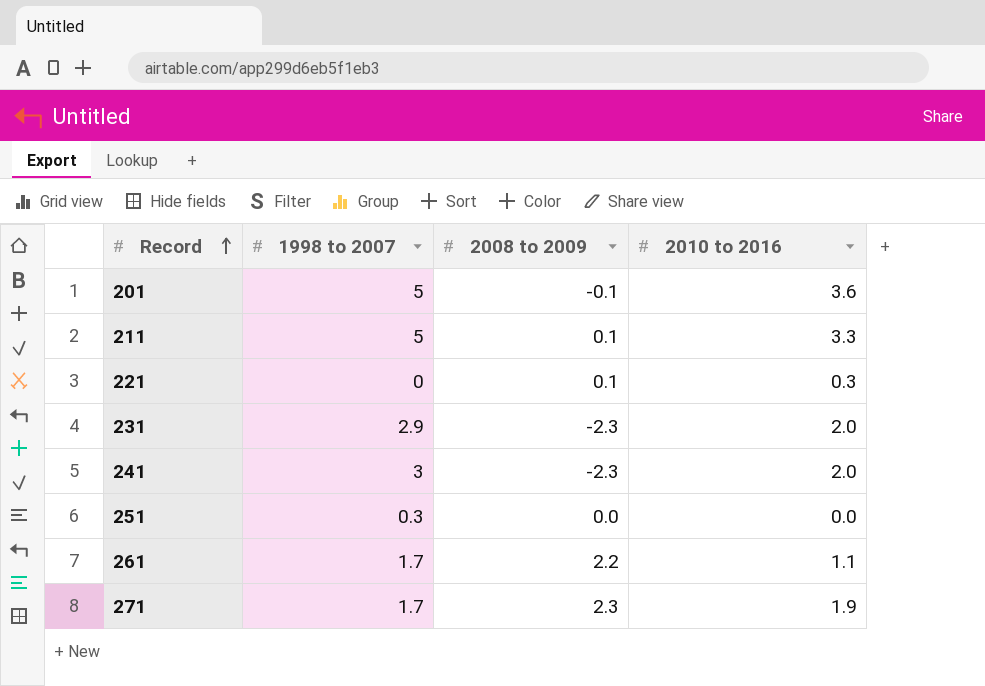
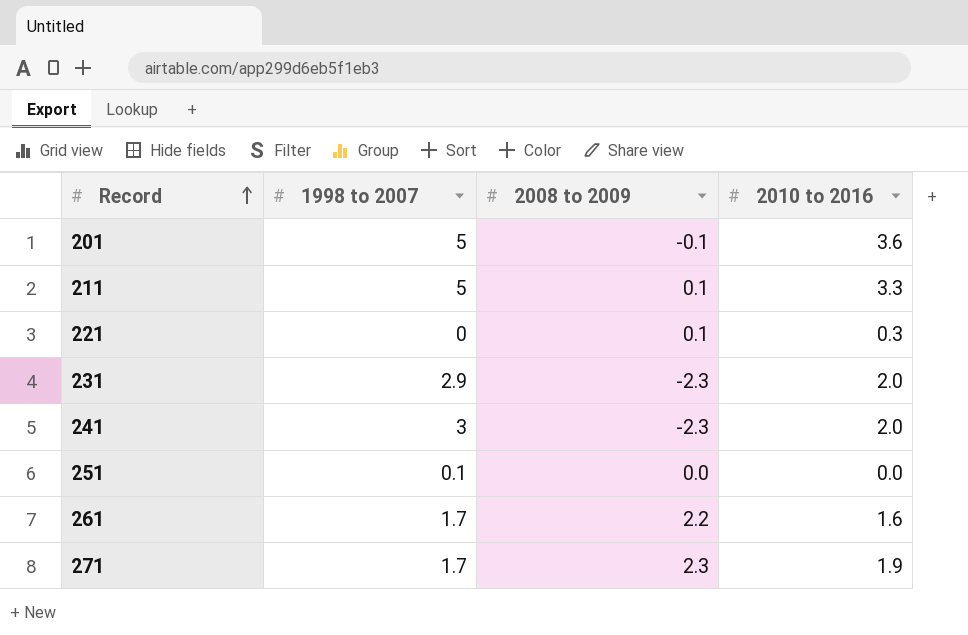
251 | 1998 to 2007: 0.3 -> 0.1
261 | 2010 to 2016: 1.1 -> 1.6

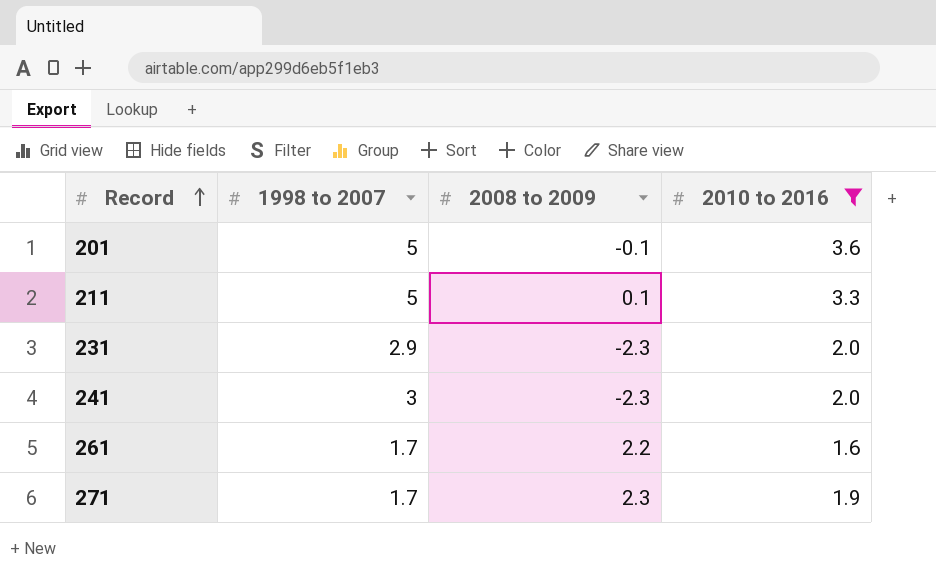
filter: none -> 2010 to 2016 >= 1.6

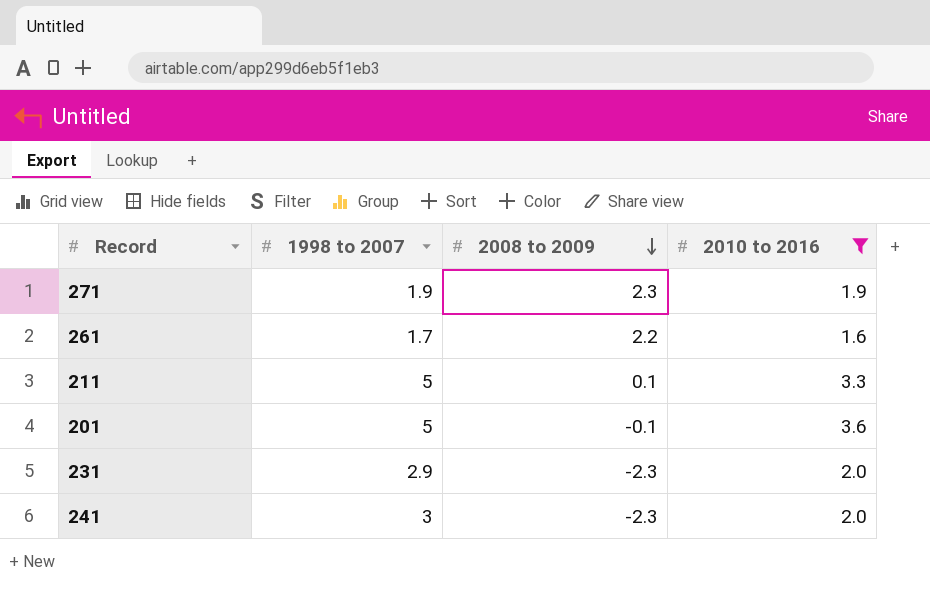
row order: Record ascending -> 2008 to 2009 descending
271 | 1998 to 2007: 1.7 -> 1.9

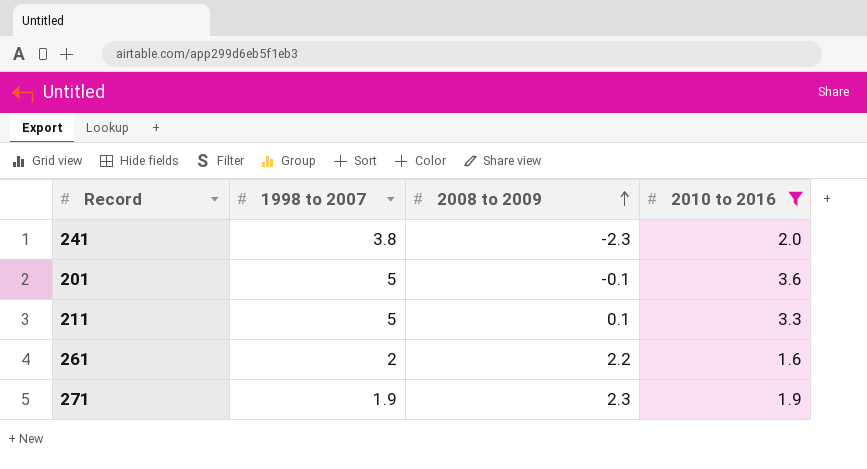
row order: 2008 to 2009 descending -> 2008 to 2009 ascending
row 231: 2.9 | -2.3 | 2.0 -> none
241 | 1998 to 2007: 3 -> 3.8
261 | 1998 to 2007: 1.7 -> 2

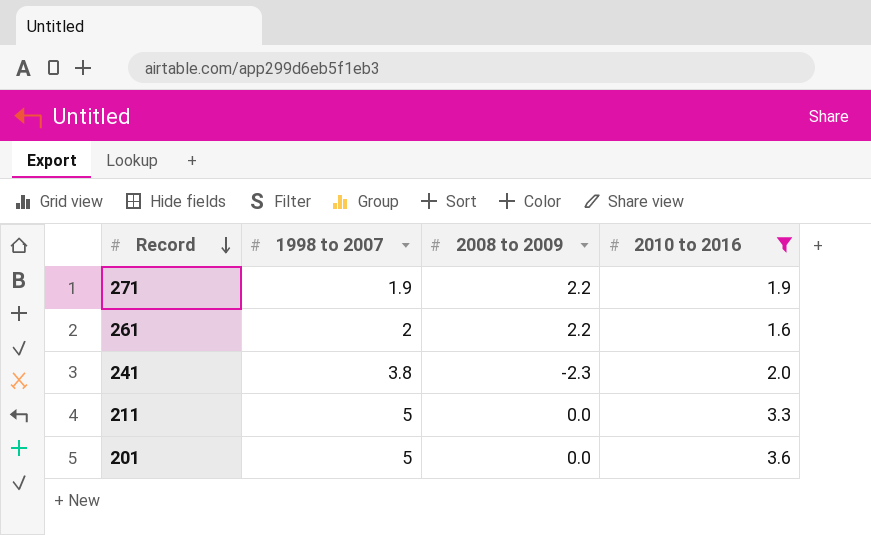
row order: 2008 to 2009 ascending -> Record descending
271 | 2008 to 2009: 2.3 -> 2.2
211 | 2008 to 2009: 0.1 -> 0.0
201 | 2008 to 2009: -0.1 -> 0.0

